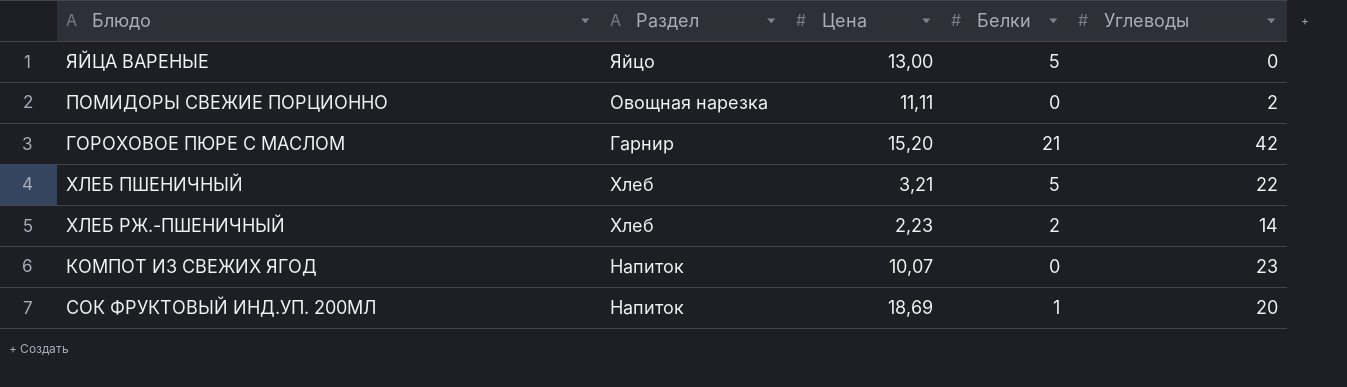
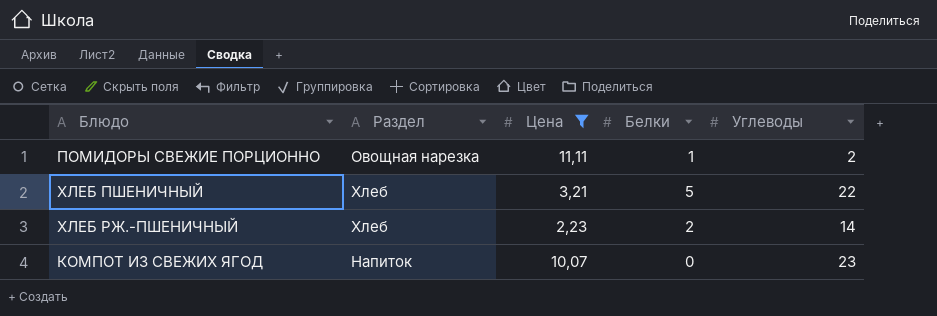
filter: none -> Цена <= 11,11
ПОМИДОРЫ СВЕЖИЕ ПОРЦИОННО | Белки: 0 -> 1

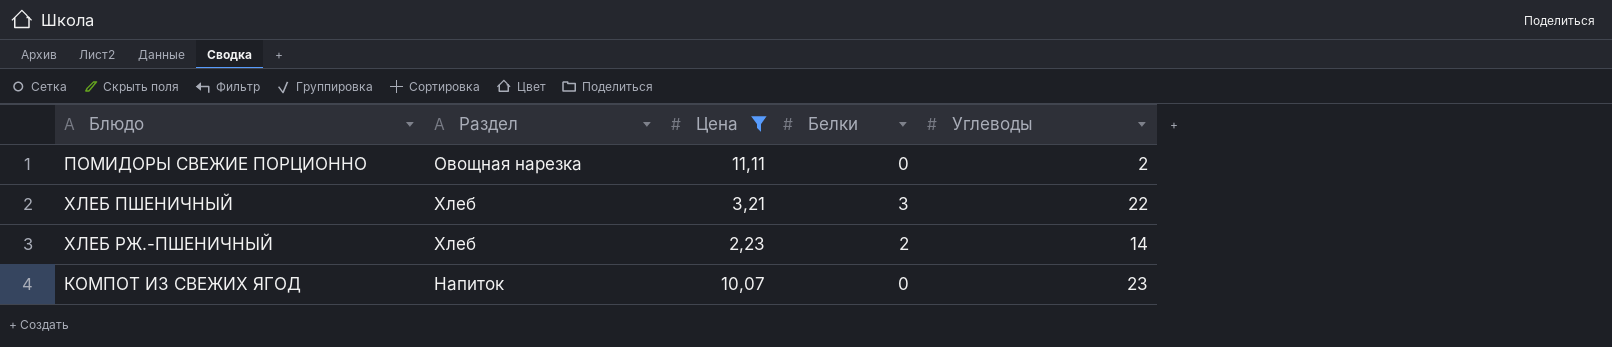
ПОМИДОРЫ СВЕЖИЕ ПОРЦИОННО | Белки: 1 -> 0
ХЛЕБ ПШЕНИЧНЫЙ | Белки: 5 -> 3

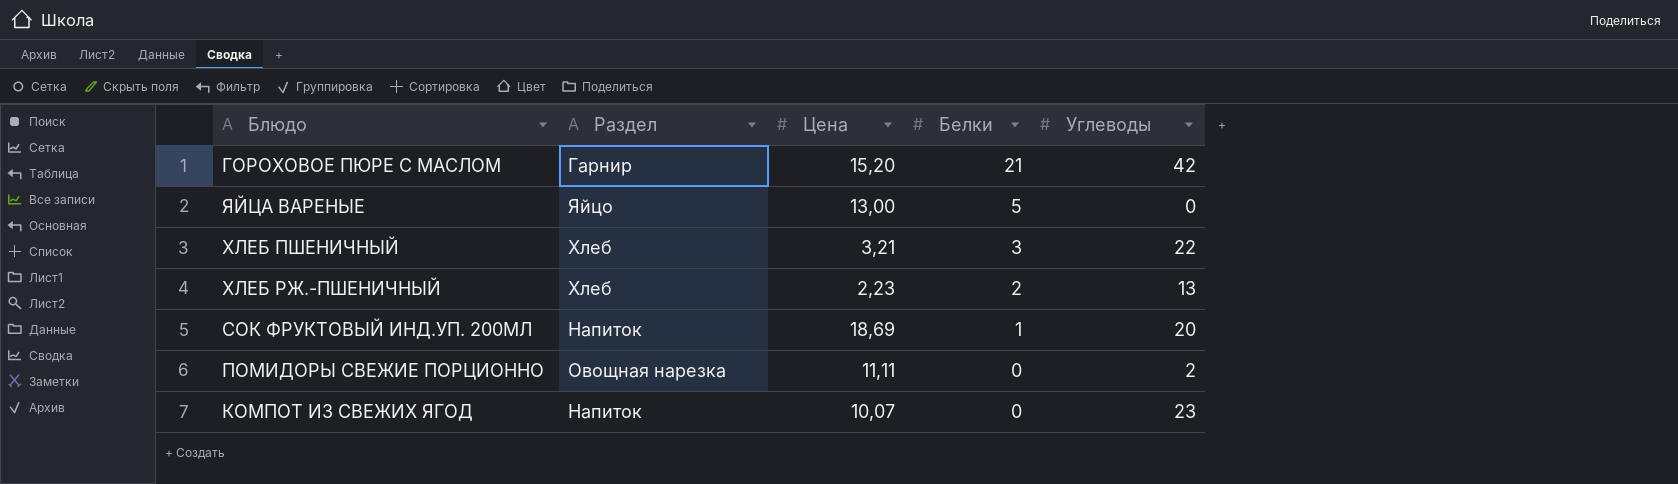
filter: Цена <= 11,11 -> none
row order: none -> Белки descending
ХЛЕБ РЖ.-ПШЕНИЧНЫЙ | Углеводы: 14 -> 13

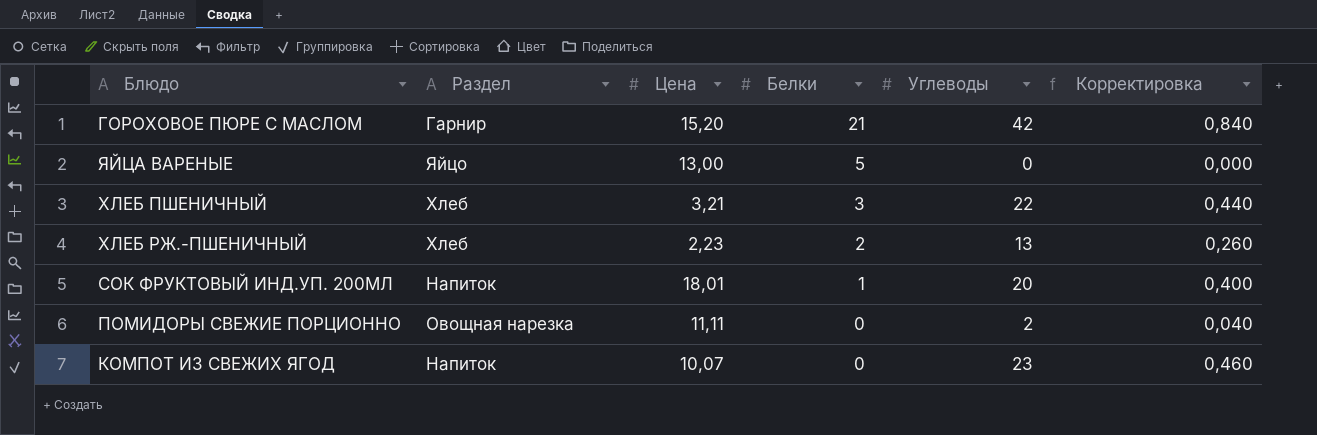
column Корректировка | formula: none -> [Углеводы] * 0,02
СОК ФРУКТОВЫЙ ИНД.УП. 200МЛ | Цена: 18,69 -> 18,01

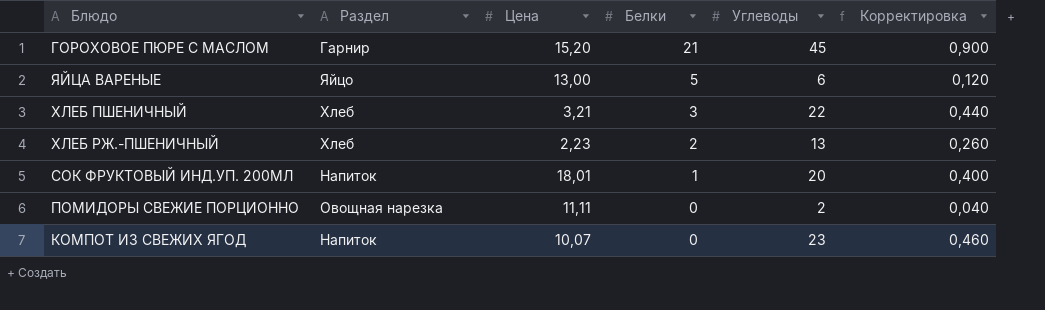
ГОРОХОВОЕ ПЮРЕ С МАСЛОМ | Углеводы: 42 -> 45
ГОРОХОВОЕ ПЮРЕ С МАСЛОМ | Корректировка: 0,840 -> 0,900
ЯЙЦА ВАРЕНЫЕ | Углеводы: 0 -> 6
ЯЙЦА ВАРЕНЫЕ | Корректировка: 0,000 -> 0,120

